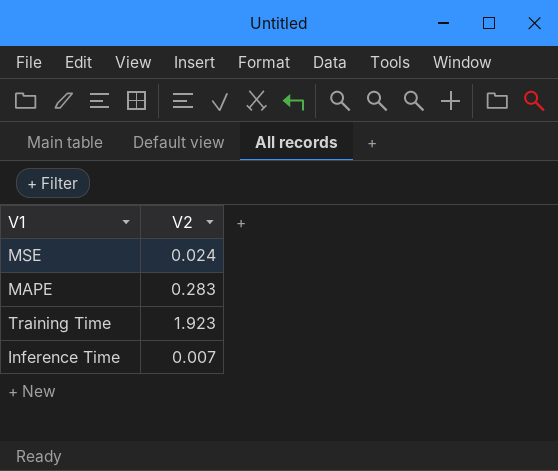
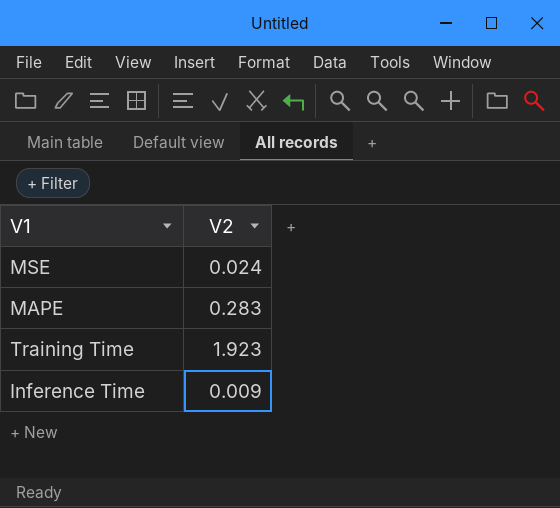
Inference Time | V2: 0.007 -> 0.009

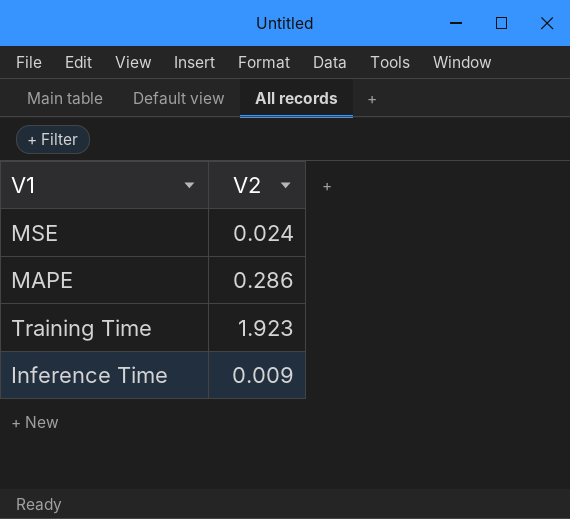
MAPE | V2: 0.283 -> 0.286

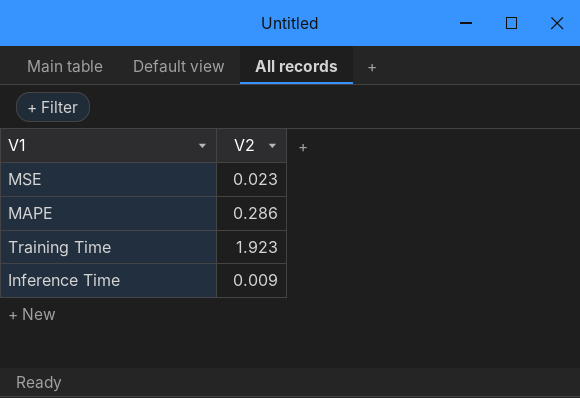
MSE | V2: 0.024 -> 0.023

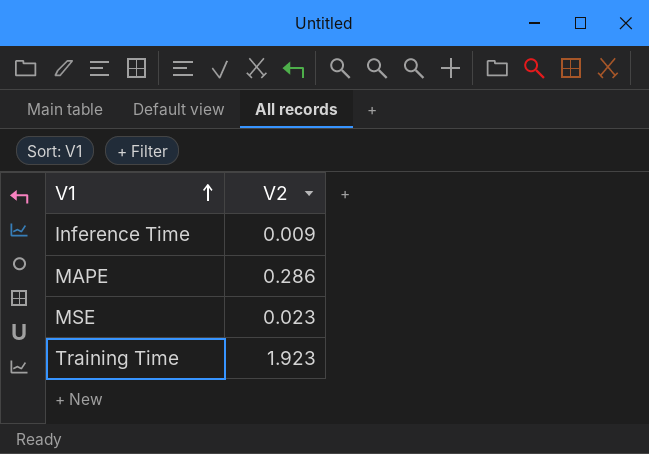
row order: none -> V1 ascending

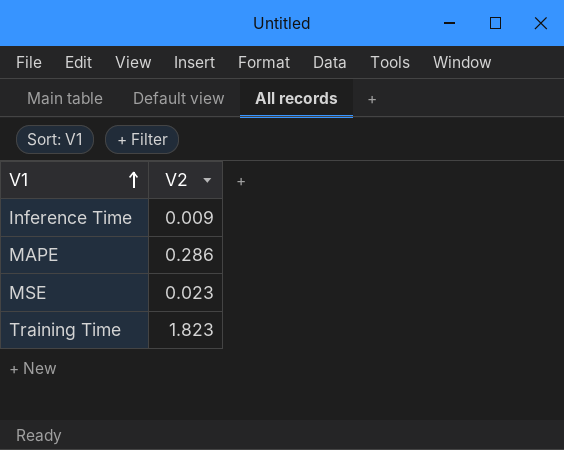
Training Time | V2: 1.923 -> 1.823

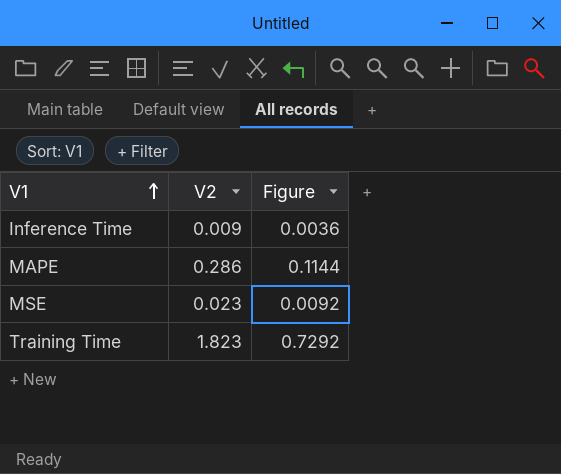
column Figure | formula: none -> [V2] * 0.4

